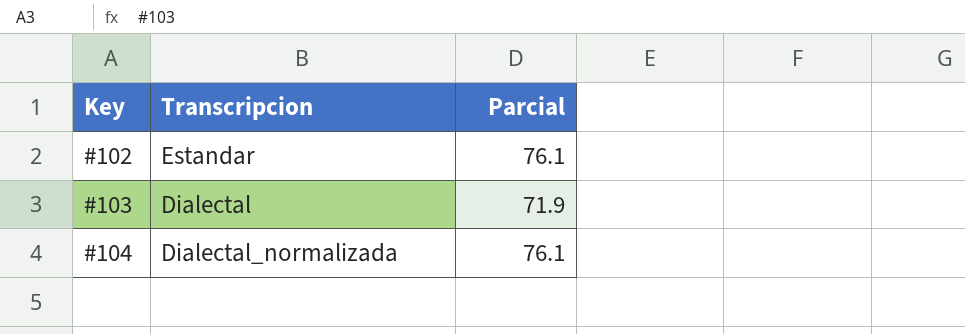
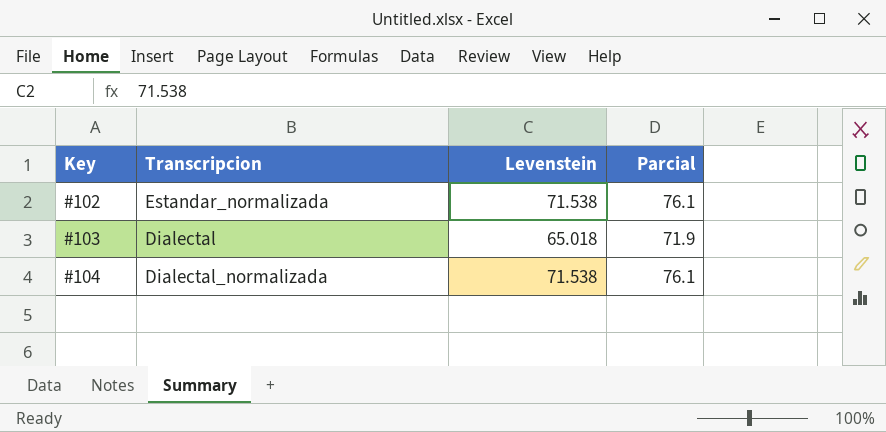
column Levenstein | position: none -> 3
#102 | Transcripcion: Estandar -> Estandar_normalizada

